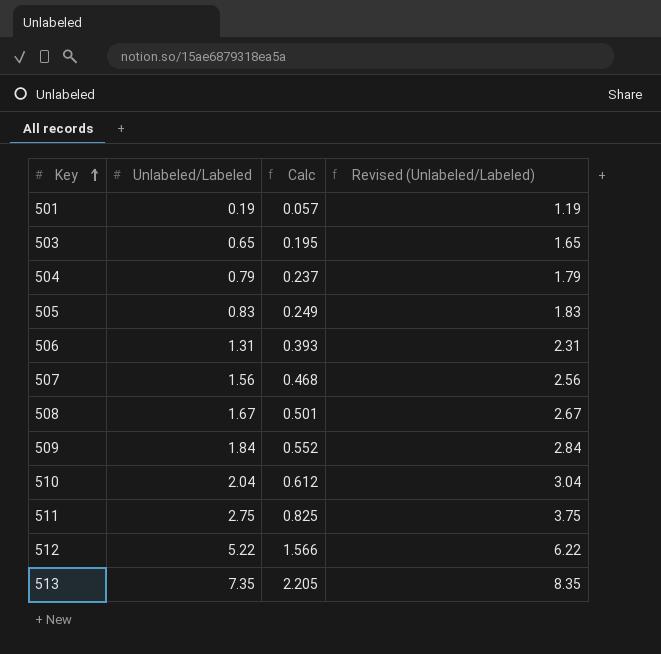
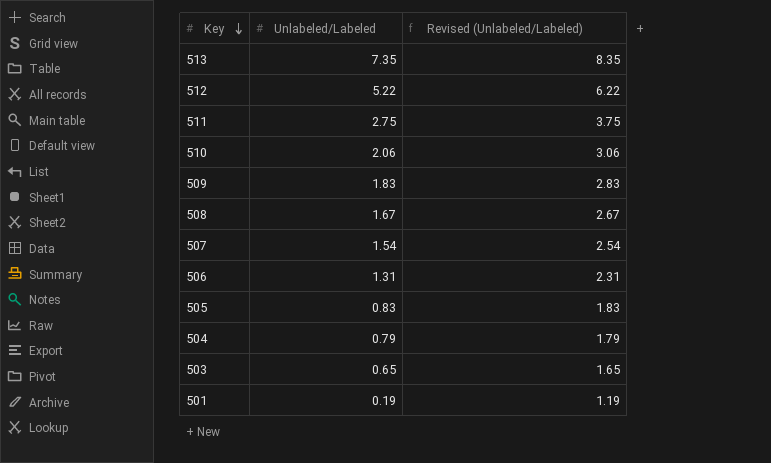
row order: Key ascending -> Key descending
column Calc | formula: [Unlabeled/Labeled] * 0.3 -> none
510 | Unlabeled/Labeled: 2.04 -> 2.06
510 | Revised (Unlabeled/Labeled): 3.04 -> 3.06
509 | Unlabeled/Labeled: 1.84 -> 1.83
509 | Revised (Unlabeled/Labeled): 2.84 -> 2.83
507 | Unlabeled/Labeled: 1.56 -> 1.54
507 | Revised (Unlabeled/Labeled): 2.56 -> 2.54

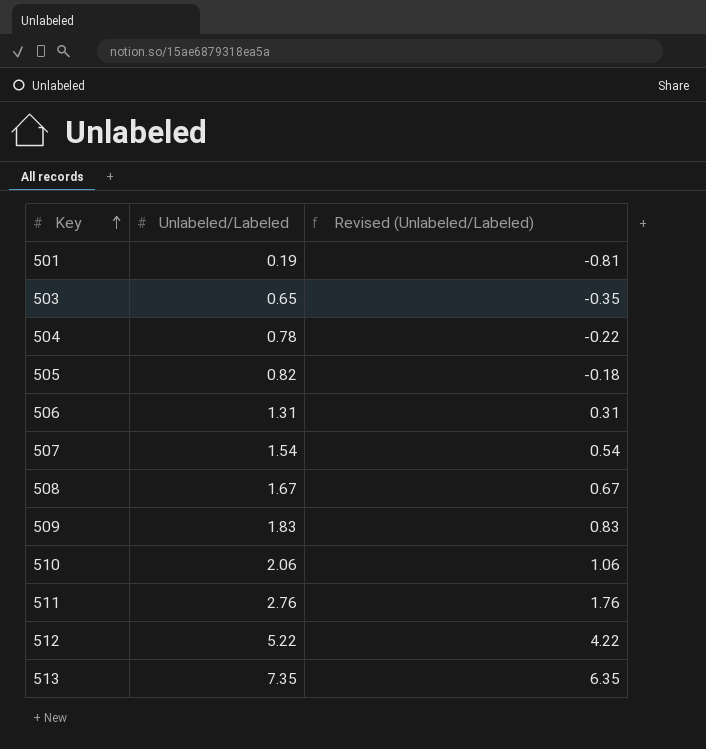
row order: Key descending -> Key ascending
column Revised (Unlabeled/Labeled) | formula: [Unlabeled/Labeled] + 1 -> [Unlabeled/Labeled] - 1
504 | Unlabeled/Labeled: 0.79 -> 0.78
505 | Unlabeled/Labeled: 0.83 -> 0.82
511 | Unlabeled/Labeled: 2.75 -> 2.76

